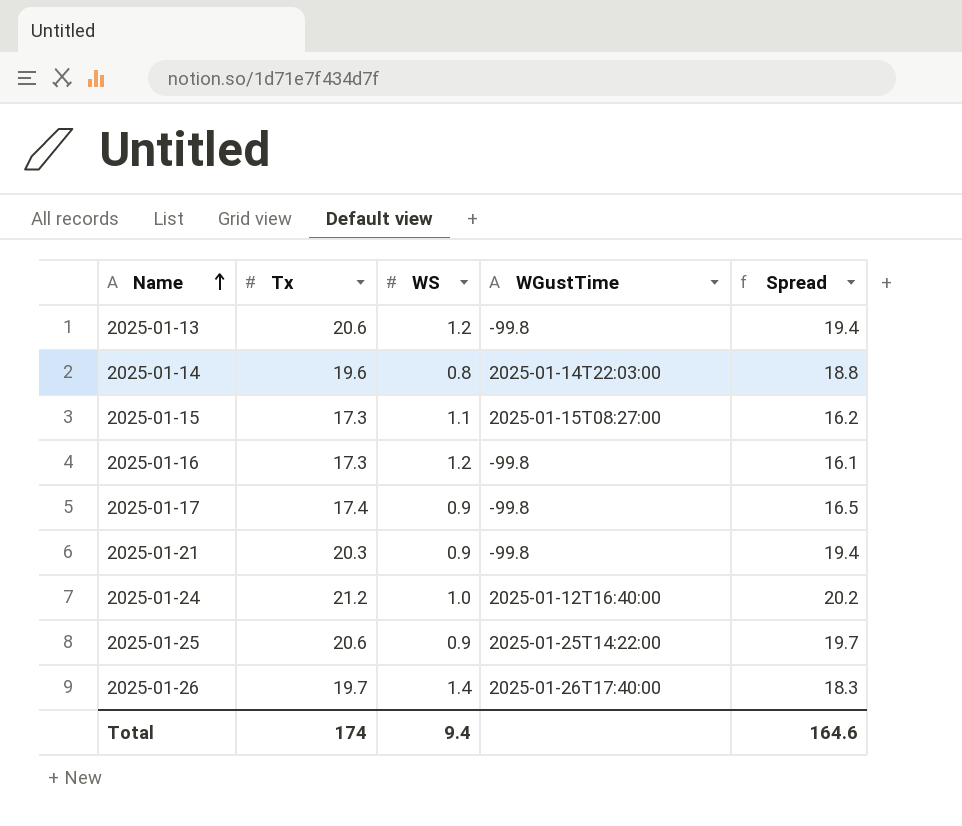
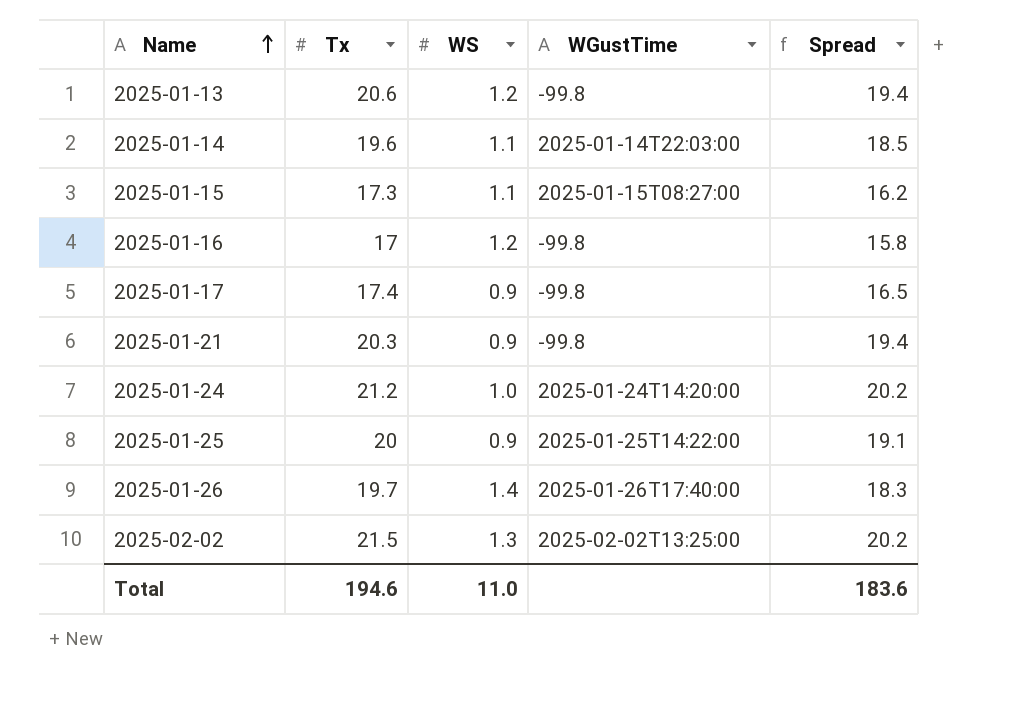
2025-01-14 | WS: 0.8 -> 1.1
2025-01-14 | Spread: 18.8 -> 18.5
2025-01-16 | Tx: 17.3 -> 17
2025-01-16 | Spread: 16.1 -> 15.8
2025-01-24 | WGustTime: 2025-01-12T16:40:00 -> 2025-01-24T14:20:00
2025-01-25 | Tx: 20.6 -> 20
2025-01-25 | Spread: 19.7 -> 19.1
row 2025-02-02: none -> 21.5 | 1.3 | 2025-02-02T13:25:00 | 20.2
Total | Tx: 174 -> 194.6
Total | WS: 9.4 -> 11.0
Total | Spread: 164.6 -> 183.6

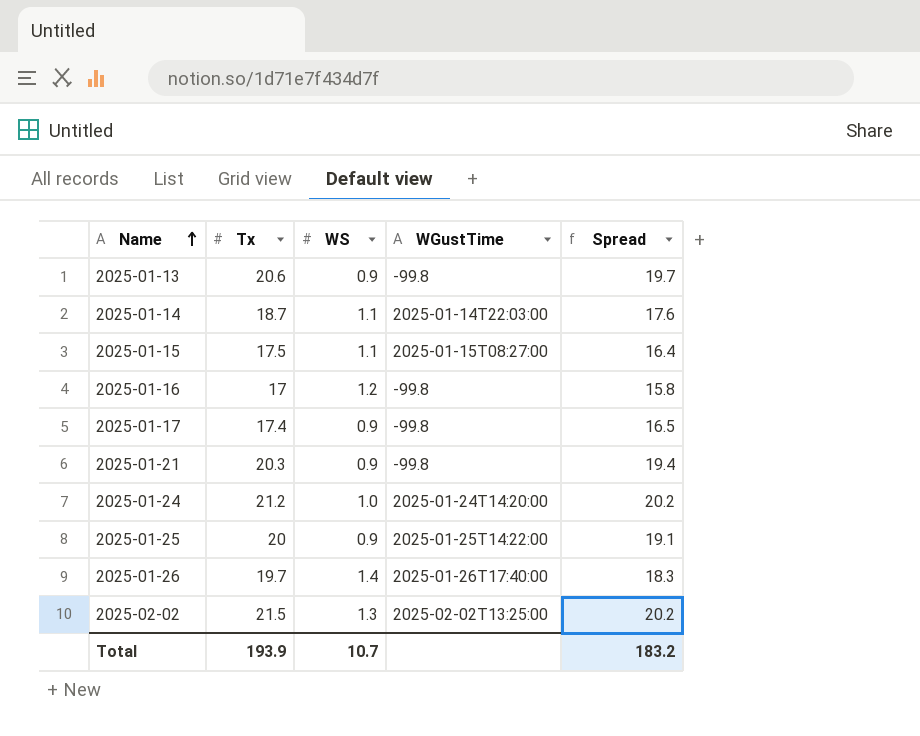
2025-01-13 | WS: 1.2 -> 0.9
2025-01-13 | Spread: 19.4 -> 19.7
2025-01-14 | Tx: 19.6 -> 18.7
2025-01-14 | Spread: 18.5 -> 17.6
2025-01-15 | Tx: 17.3 -> 17.5
2025-01-15 | Spread: 16.2 -> 16.4
Total | Tx: 194.6 -> 193.9
Total | WS: 11.0 -> 10.7
Total | Spread: 183.6 -> 183.2

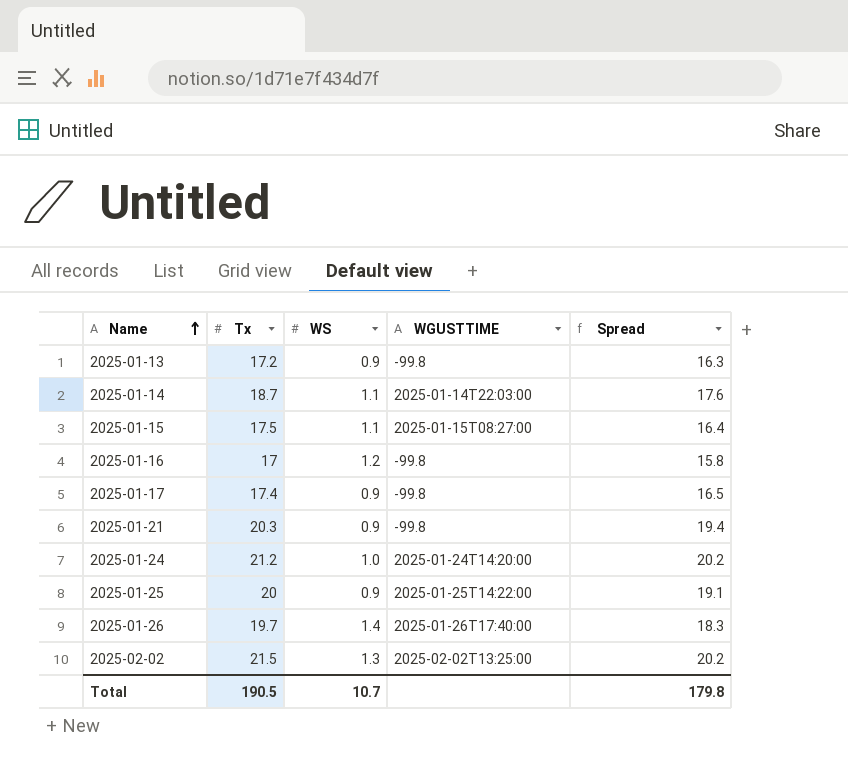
column name: WGustTime -> WGUSTTIME
2025-01-13 | Tx: 20.6 -> 17.2
2025-01-13 | Spread: 19.7 -> 16.3
Total | Tx: 193.9 -> 190.5
Total | Spread: 183.2 -> 179.8

